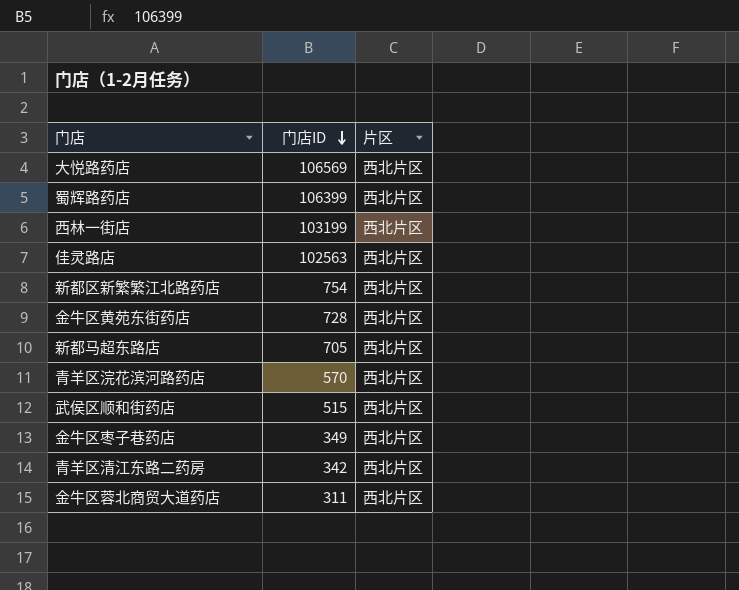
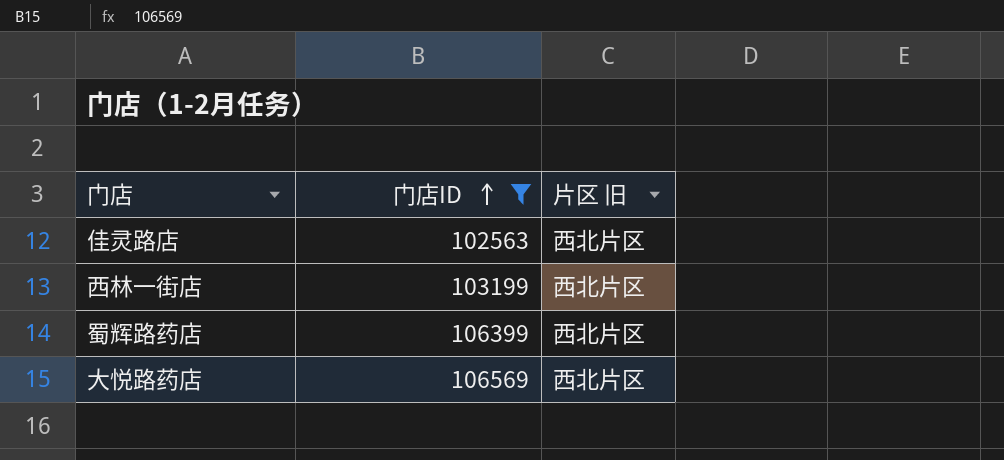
filter: none -> 门店ID >= 102563
row order: 门店ID descending -> 门店ID ascending
column name: 片区 -> 片区 旧

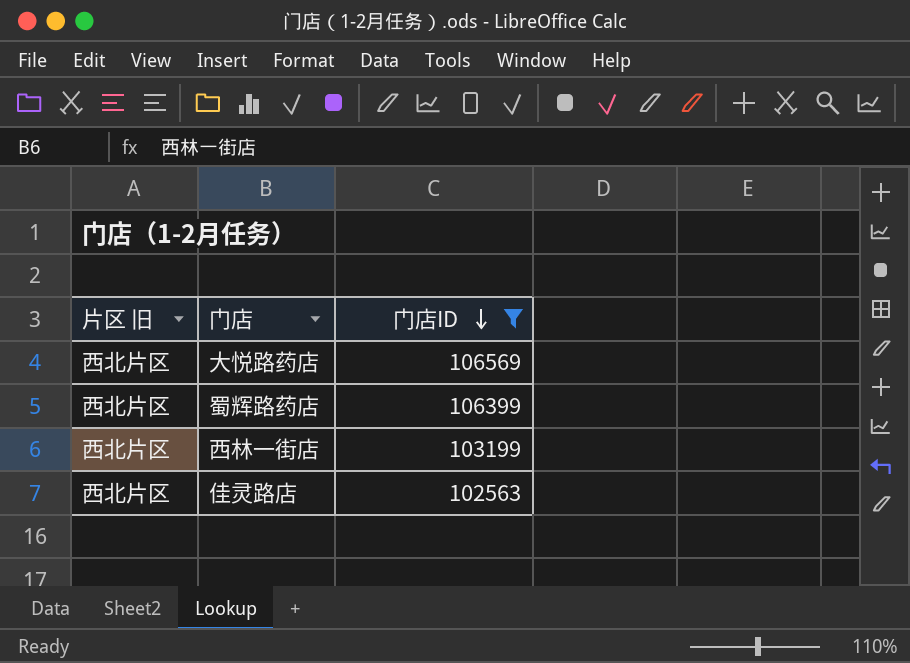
row order: 门店ID ascending -> 门店ID descending
column 片区 旧 | position: 3 -> 1

